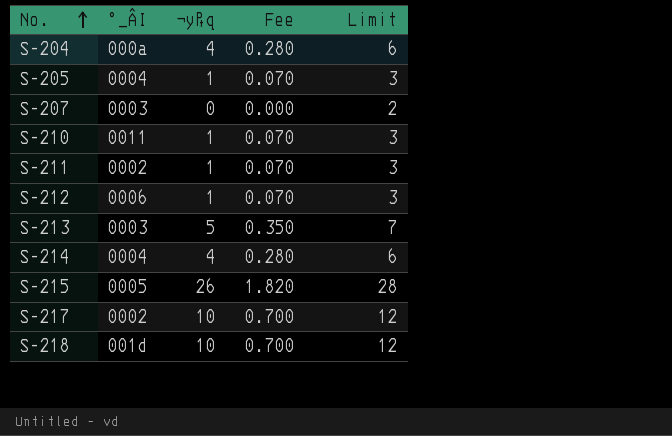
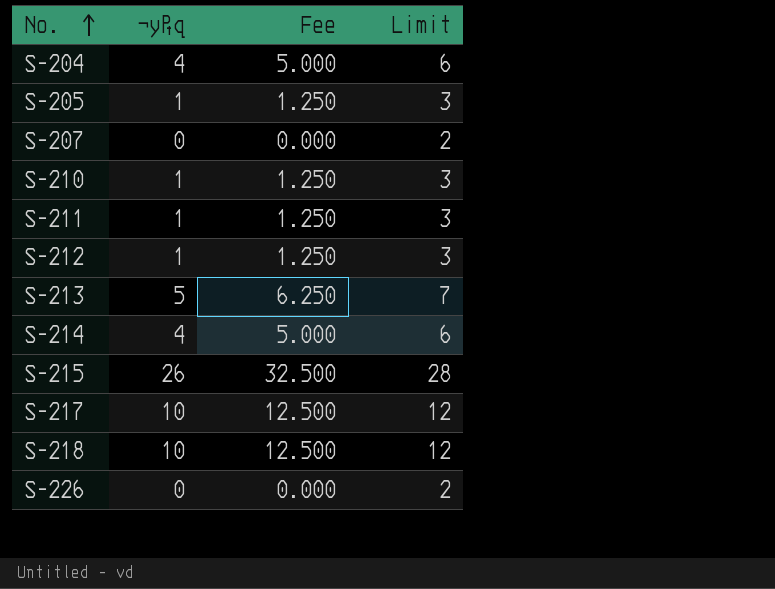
column °_ÂI | position: 2 -> none
column Fee | formula: [¬y¶q] * 0.07 -> [¬y¶q] * 1.25
row S-226: none -> 0 | 0.000 | 2

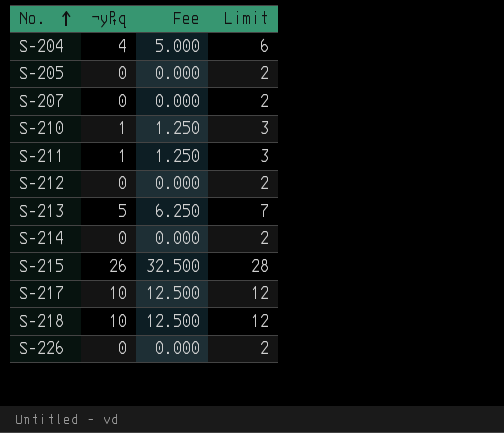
S-205 | ¬y¶q: 1 -> 0
S-205 | Fee: 1.250 -> 0.000
S-205 | Limit: 3 -> 2
S-212 | ¬y¶q: 1 -> 0
S-212 | Fee: 1.250 -> 0.000
S-212 | Limit: 3 -> 2
S-214 | ¬y¶q: 4 -> 0
S-214 | Fee: 5.000 -> 0.000
S-214 | Limit: 6 -> 2

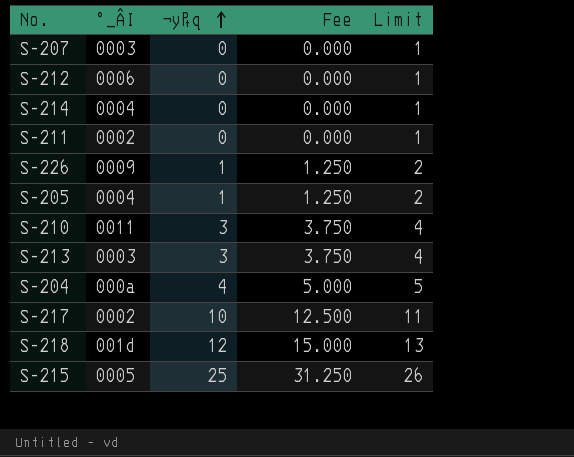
row order: No. ascending -> ¬y¶q ascending
column °_ÂI | position: none -> 2
column Limit | formula: [¬y¶q] + 2 -> [¬y¶q] + 1
S-211 | ¬y¶q: 1 -> 0
S-211 | Fee: 1.250 -> 0.000
S-226 | ¬y¶q: 0 -> 1
S-226 | Fee: 0.000 -> 1.250
S-205 | ¬y¶q: 0 -> 1
S-205 | Fee: 0.000 -> 1.250
S-210 | ¬y¶q: 1 -> 3
S-210 | Fee: 1.250 -> 3.750
S-213 | ¬y¶q: 5 -> 3
S-213 | Fee: 6.250 -> 3.750
S-218 | ¬y¶q: 10 -> 12
S-218 | Fee: 12.500 -> 15.000
S-215 | ¬y¶q: 26 -> 25
S-215 | Fee: 32.500 -> 31.250

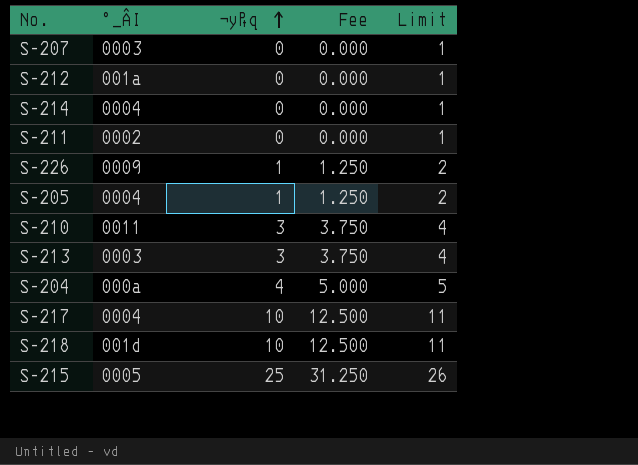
S-212 | °_ÂI: 0006 -> 001a
S-217 | °_ÂI: 0002 -> 0004
S-218 | ¬y¶q: 12 -> 10
S-218 | Fee: 15.000 -> 12.500
S-218 | Limit: 13 -> 11

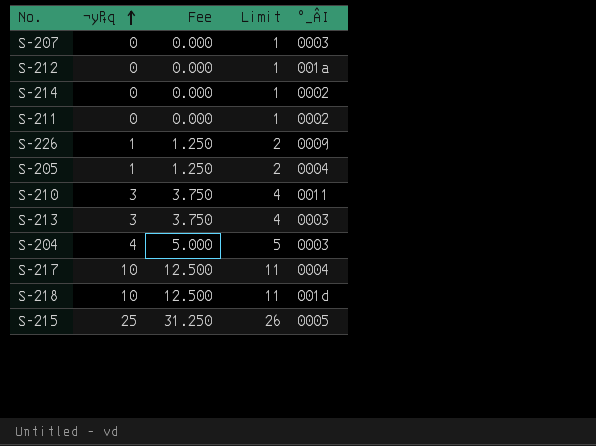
column °_ÂI | position: 2 -> 5
S-214 | °_ÂI: 0004 -> 0002
S-204 | °_ÂI: 000a -> 0003

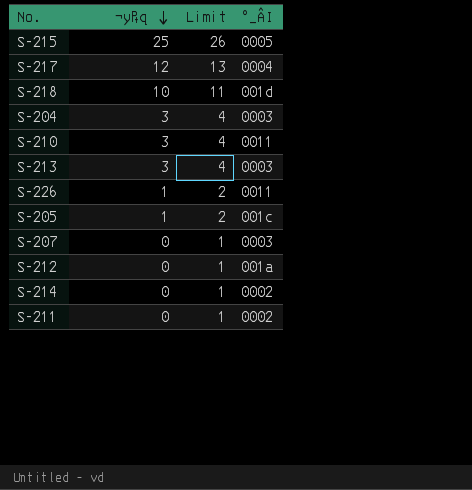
row order: ¬y¶q ascending -> ¬y¶q descending
column Fee | formula: [¬y¶q] * 1.25 -> none
S-217 | ¬y¶q: 10 -> 12
S-217 | Limit: 11 -> 13
S-204 | ¬y¶q: 4 -> 3
S-204 | Limit: 5 -> 4
S-226 | °_ÂI: 0009 -> 0011
S-205 | °_ÂI: 0004 -> 001c

